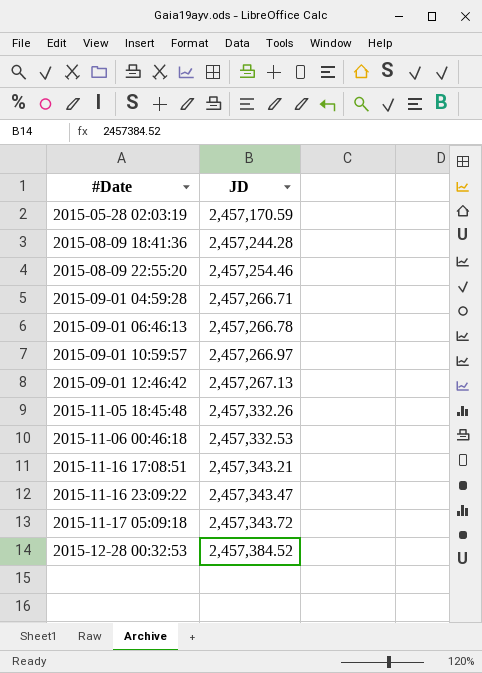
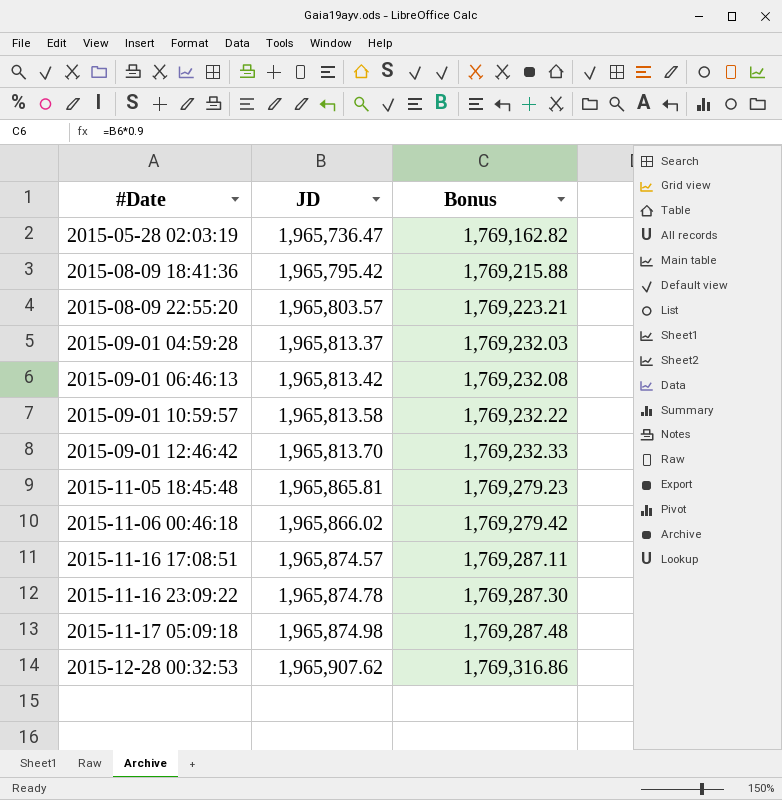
column Bonus | formula: none -> [JD] * 0.9
2015-05-28 02:03:19 | JD: 2,457,170.59 -> 1,965,736.47
2015-08-09 18:41:36 | JD: 2,457,244.28 -> 1,965,795.42
2015-08-09 22:55:20 | JD: 2,457,254.46 -> 1,965,803.57
2015-09-01 04:59:28 | JD: 2,457,266.71 -> 1,965,813.37
2015-09-01 06:46:13 | JD: 2,457,266.78 -> 1,965,813.42
2015-09-01 10:59:57 | JD: 2,457,266.97 -> 1,965,813.58
2015-09-01 12:46:42 | JD: 2,457,267.13 -> 1,965,813.70
2015-11-05 18:45:48 | JD: 2,457,332.26 -> 1,965,865.81
2015-11-06 00:46:18 | JD: 2,457,332.53 -> 1,965,866.02
2015-11-16 17:08:51 | JD: 2,457,343.21 -> 1,965,874.57
2015-11-16 23:09:22 | JD: 2,457,343.47 -> 1,965,874.78
2015-11-17 05:09:18 | JD: 2,457,343.72 -> 1,965,874.98
2015-12-28 00:32:53 | JD: 2,457,384.52 -> 1,965,907.62

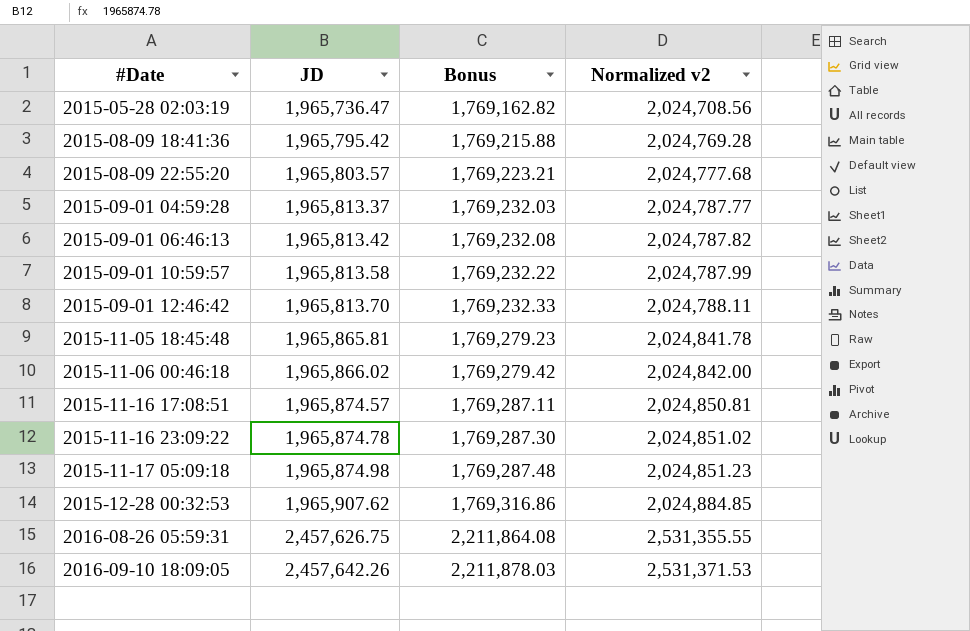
column Normalized v2 | formula: none -> [JD] * 1.03
row 2016-08-26 05:59:31: none -> 2,457,626.75 | 2,211,864.08 | 2,531,355.55
row 2016-09-10 18:09:05: none -> 2,457,642.26 | 2,211,878.03 | 2,531,371.53

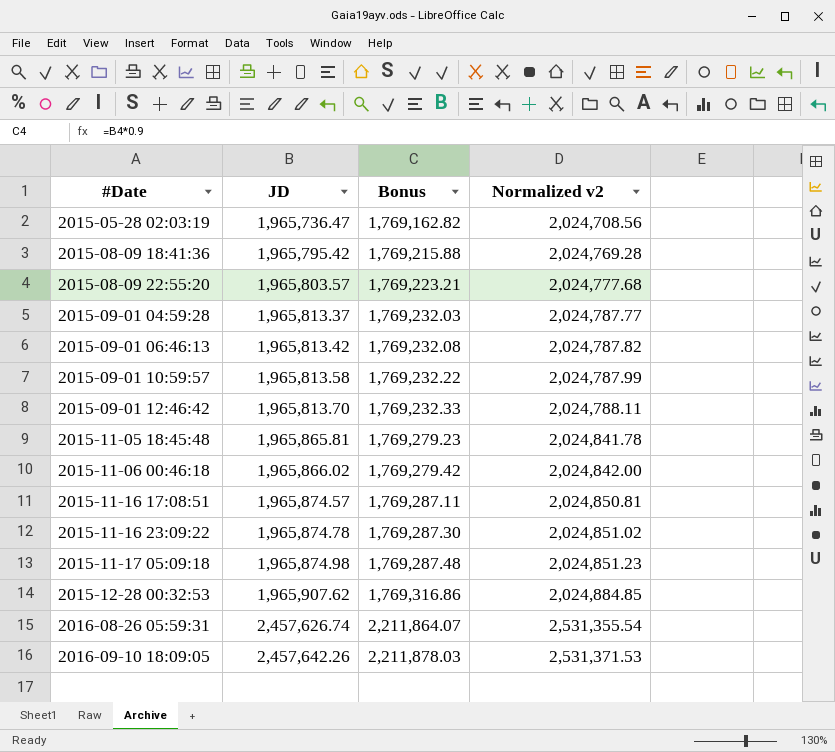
2016-08-26 05:59:31 | JD: 2,457,626.75 -> 2,457,626.74
2016-08-26 05:59:31 | Bonus: 2,211,864.08 -> 2,211,864.07
2016-08-26 05:59:31 | Normalized v2: 2,531,355.55 -> 2,531,355.54

